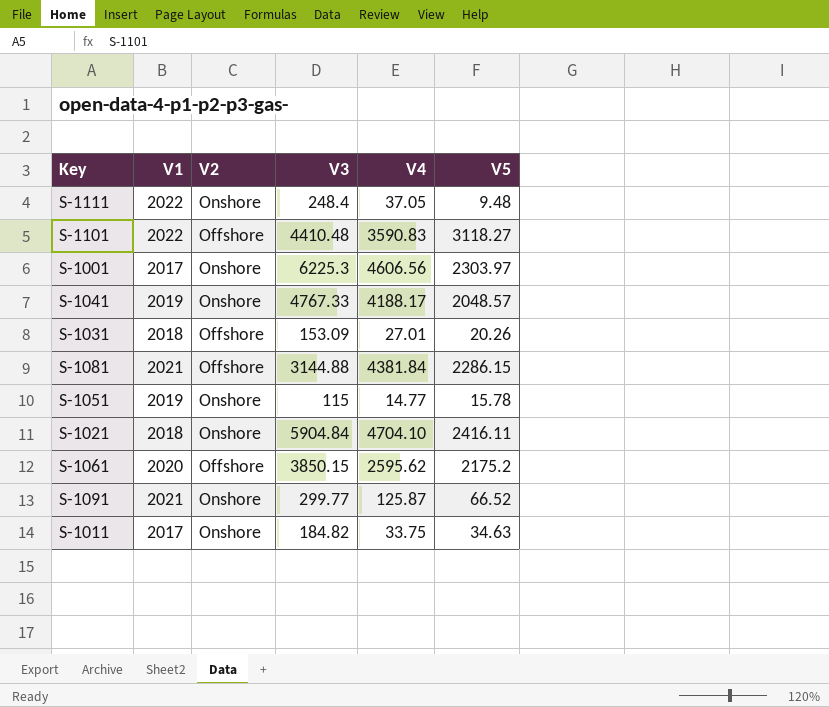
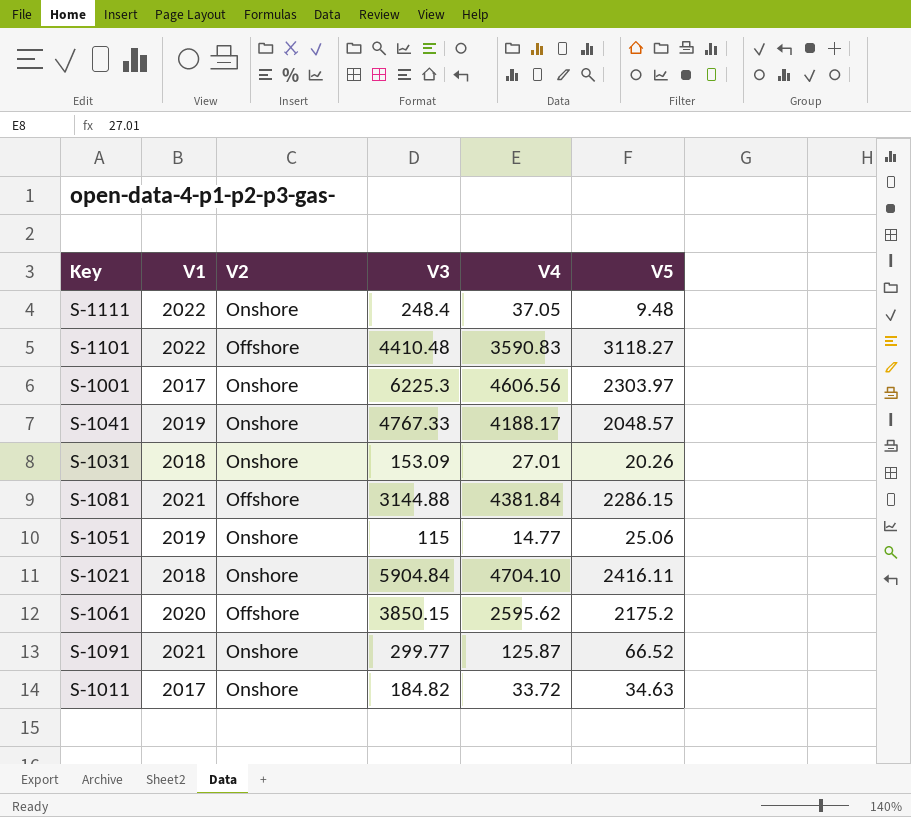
S-1031 | V2: Offshore -> Onshore
S-1051 | V5: 15.78 -> 25.06
S-1011 | V4: 33.75 -> 33.72

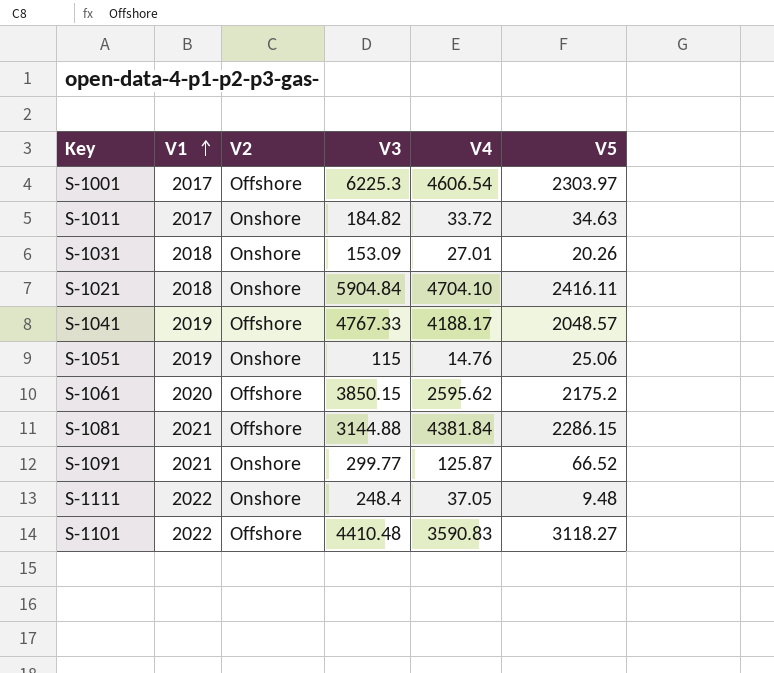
row order: none -> V1 ascending
S-1001 | V2: Onshore -> Offshore
S-1001 | V4: 4606.56 -> 4606.54
S-1041 | V2: Onshore -> Offshore
S-1051 | V4: 14.77 -> 14.76

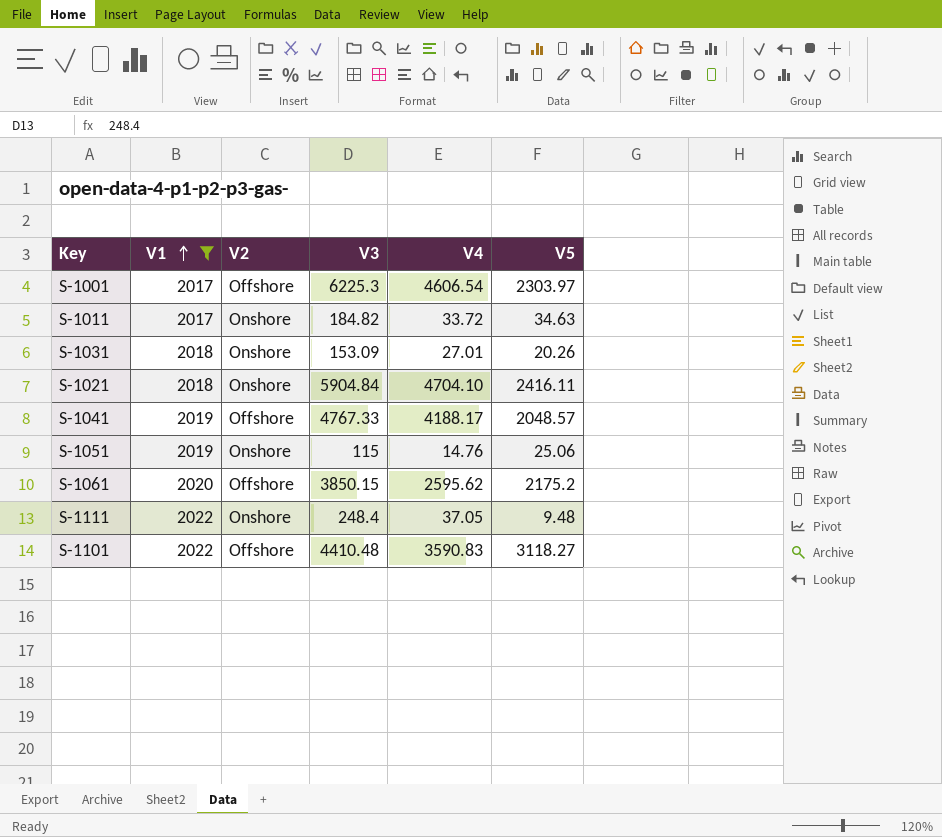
filter: none -> V1 != 2021

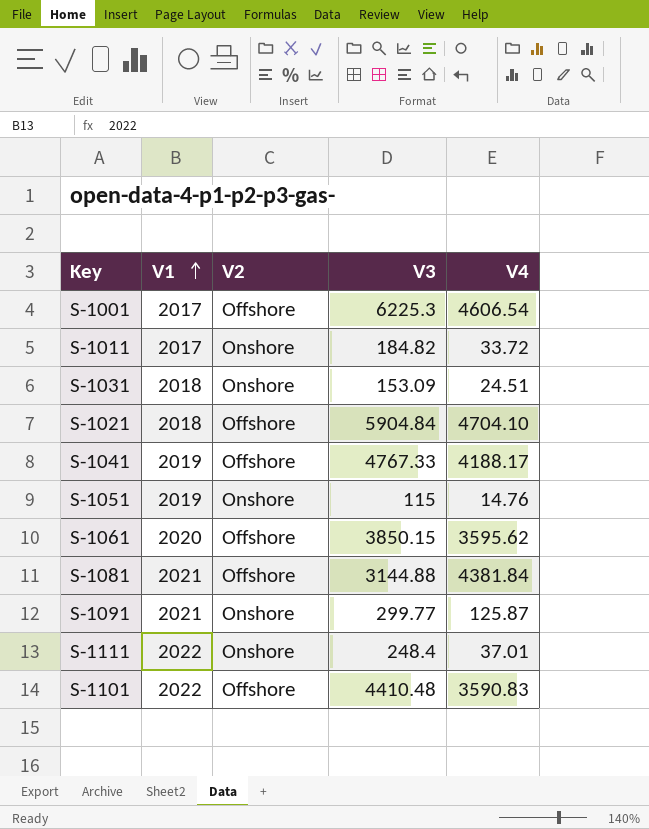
filter: V1 != 2021 -> none
column V5 | position: 6 -> none
S-1031 | V4: 27.01 -> 24.51
S-1021 | V2: Onshore -> Offshore
S-1061 | V4: 2595.62 -> 3595.62
S-1111 | V4: 37.05 -> 37.01

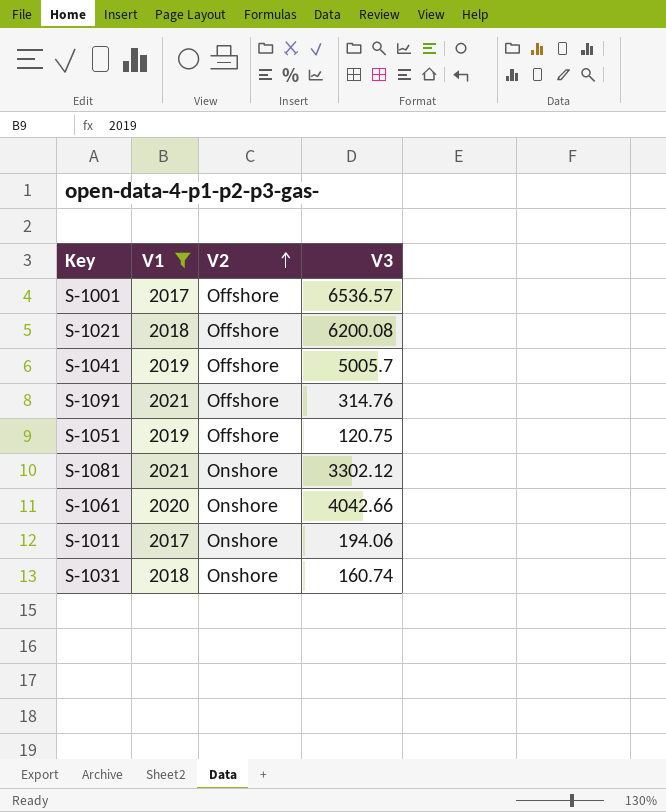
filter: none -> V1 != 2022
row order: V1 ascending -> V2 ascending
column V4 | position: 5 -> none
S-1001 | V3: 6225.3 -> 6536.57
S-1021 | V3: 5904.84 -> 6200.08
S-1041 | V3: 4767.33 -> 5005.7
S-1091 | V2: Onshore -> Offshore
S-1091 | V3: 299.77 -> 314.76
S-1051 | V2: Onshore -> Offshore
S-1051 | V3: 115 -> 120.75
S-1081 | V2: Offshore -> Onshore
S-1081 | V3: 3144.88 -> 3302.12
S-1061 | V2: Offshore -> Onshore
S-1061 | V3: 3850.15 -> 4042.66
S-1011 | V3: 184.82 -> 194.06
S-1031 | V3: 153.09 -> 160.74

